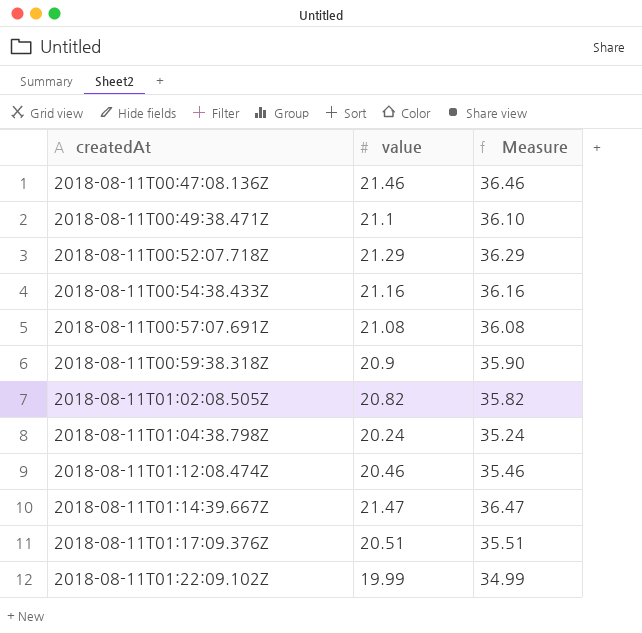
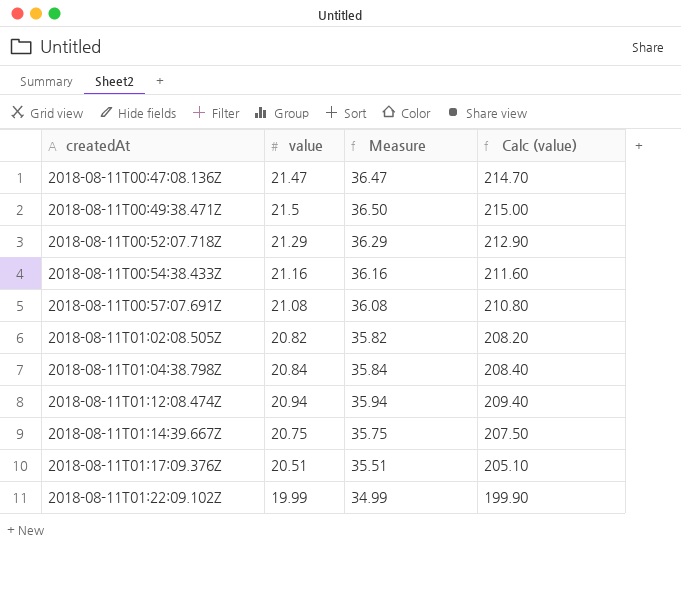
column Calc (value) | formula: none -> [value] * 10
row 2018-08-11T00:59:38.318Z: 20.9 | 35.90 -> none
2018-08-11T00:47:08.136Z | value: 21.46 -> 21.47
2018-08-11T00:47:08.136Z | Measure: 36.46 -> 36.47
2018-08-11T00:49:38.471Z | value: 21.1 -> 21.5
2018-08-11T00:49:38.471Z | Measure: 36.10 -> 36.50
2018-08-11T01:04:38.798Z | value: 20.24 -> 20.84
2018-08-11T01:04:38.798Z | Measure: 35.24 -> 35.84
2018-08-11T01:12:08.474Z | value: 20.46 -> 20.94
2018-08-11T01:12:08.474Z | Measure: 35.46 -> 35.94
2018-08-11T01:14:39.667Z | value: 21.47 -> 20.75
2018-08-11T01:14:39.667Z | Measure: 36.47 -> 35.75

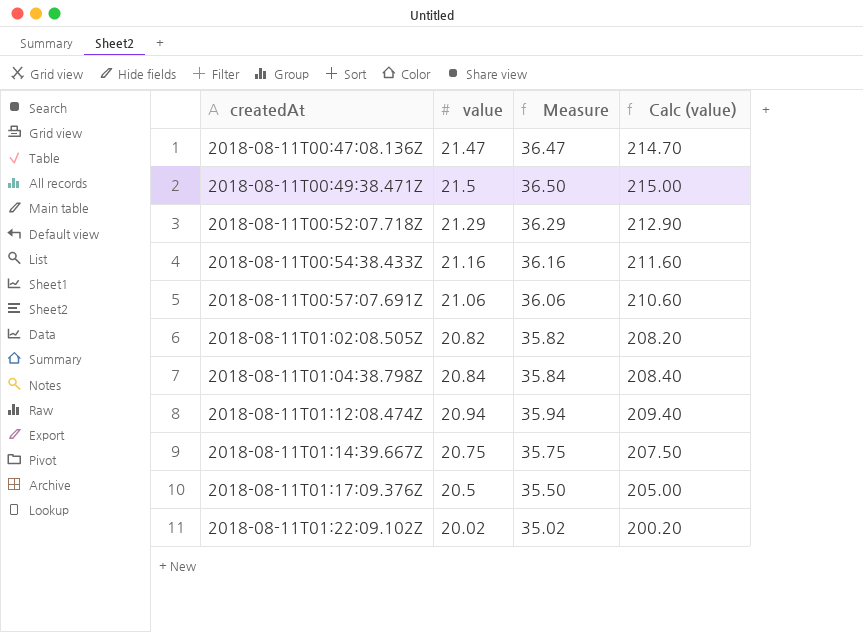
2018-08-11T00:57:07.691Z | value: 21.08 -> 21.06
2018-08-11T00:57:07.691Z | Measure: 36.08 -> 36.06
2018-08-11T00:57:07.691Z | Calc (value): 210.80 -> 210.60
2018-08-11T01:17:09.376Z | value: 20.51 -> 20.5
2018-08-11T01:17:09.376Z | Measure: 35.51 -> 35.50
2018-08-11T01:17:09.376Z | Calc (value): 205.10 -> 205.00
2018-08-11T01:22:09.102Z | value: 19.99 -> 20.02
2018-08-11T01:22:09.102Z | Measure: 34.99 -> 35.02
2018-08-11T01:22:09.102Z | Calc (value): 199.90 -> 200.20

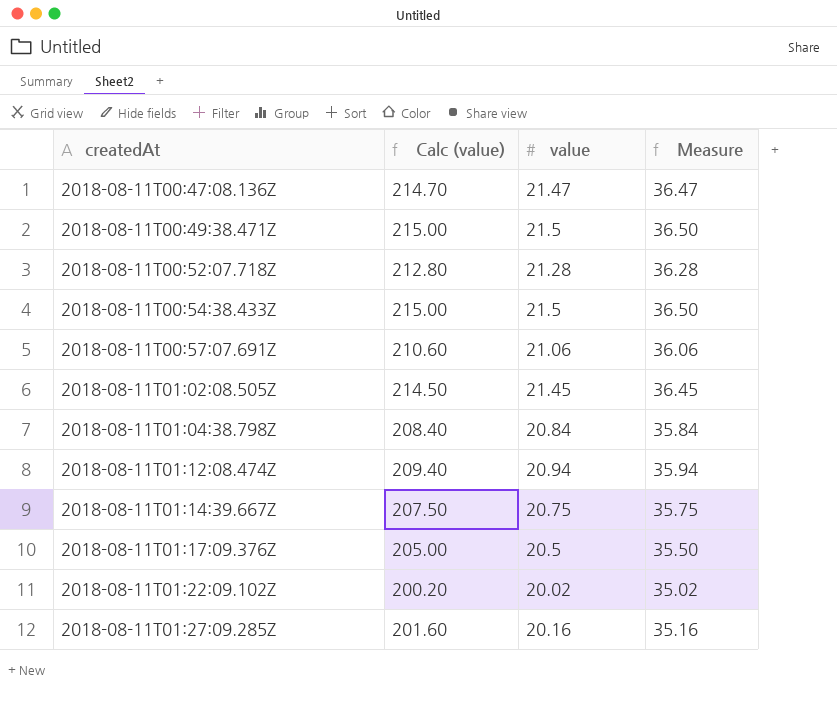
column Calc (value) | position: 4 -> 2
2018-08-11T00:52:07.718Z | Calc (value): 212.90 -> 212.80
2018-08-11T00:52:07.718Z | value: 21.29 -> 21.28
2018-08-11T00:52:07.718Z | Measure: 36.29 -> 36.28
2018-08-11T00:54:38.433Z | Calc (value): 211.60 -> 215.00
2018-08-11T00:54:38.433Z | value: 21.16 -> 21.5
2018-08-11T00:54:38.433Z | Measure: 36.16 -> 36.50
2018-08-11T01:02:08.505Z | Calc (value): 208.20 -> 214.50
2018-08-11T01:02:08.505Z | value: 20.82 -> 21.45
2018-08-11T01:02:08.505Z | Measure: 35.82 -> 36.45
row 2018-08-11T01:27:09.285Z: none -> 201.60 | 20.16 | 35.16

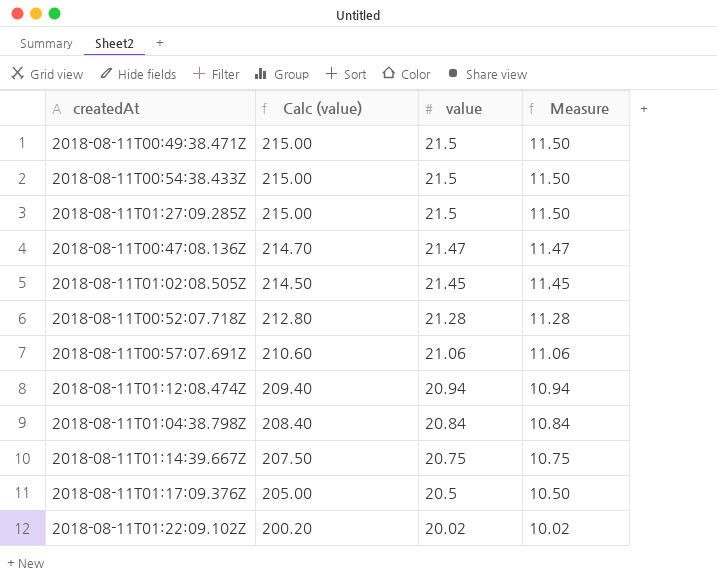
row order: createdAt ascending -> Calc (value) descending
column Measure | formula: [value] + 15 -> [value] - 10
2018-08-11T01:27:09.285Z | Calc (value): 201.60 -> 215.00
2018-08-11T01:27:09.285Z | value: 20.16 -> 21.5

